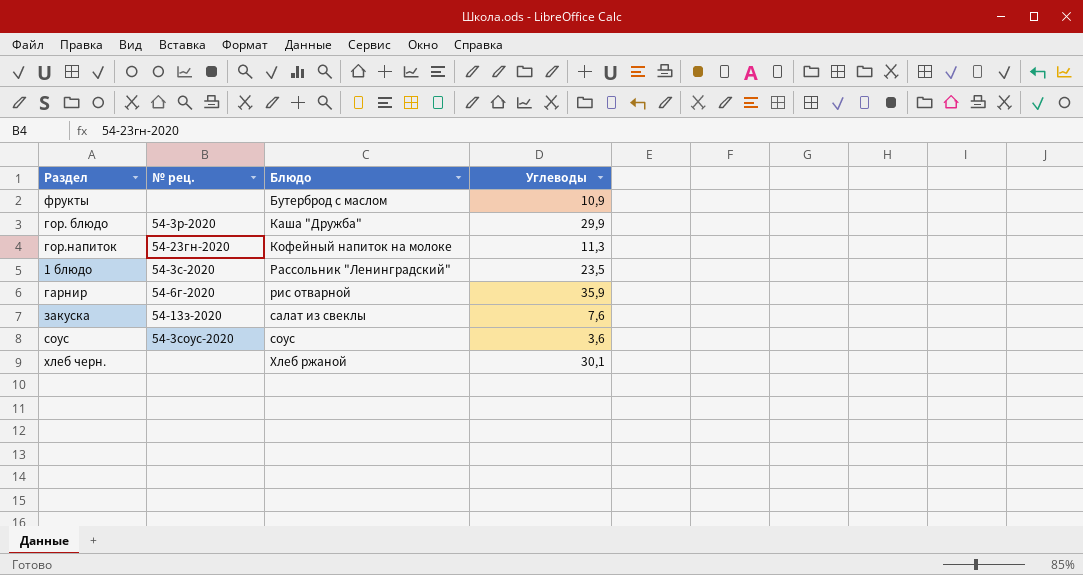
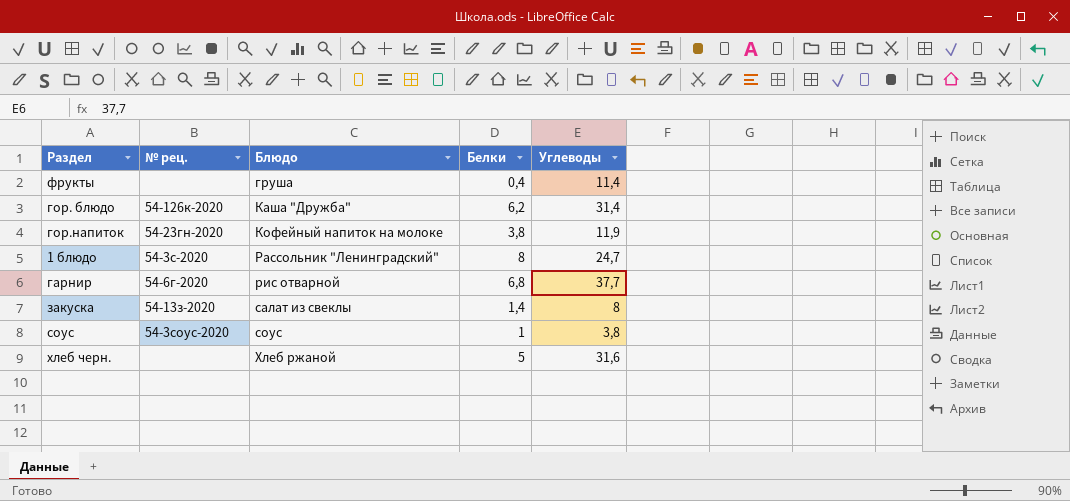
column Белки | position: none -> 4
фрукты | Блюдо: Бутерброд с маслом -> груша
фрукты | Углеводы: 10,9 -> 11,4
гор. блюдо | № рец.: 54-3р-2020 -> 54-126к-2020
гор. блюдо | Углеводы: 29,9 -> 31,4
гор.напиток | Углеводы: 11,3 -> 11,9
1 блюдо | Углеводы: 23,5 -> 24,7
гарнир | Углеводы: 35,9 -> 37,7
закуска | Углеводы: 7,6 -> 8
соус | Углеводы: 3,6 -> 3,8
хлеб черн. | Углеводы: 30,1 -> 31,6

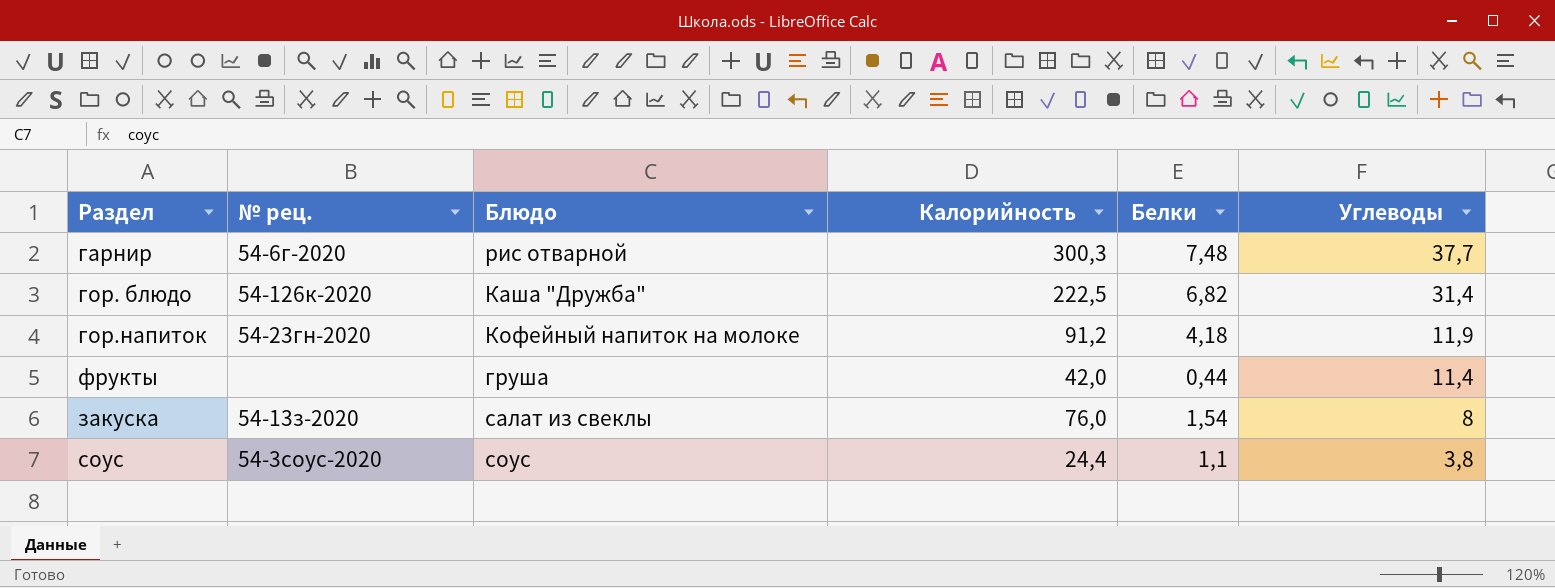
row order: Блюдо ascending -> Углеводы descending
column Калорийность | position: none -> 4
row 1 блюдо: 54-3с-2020 | Рассольник "Ленинградский" | 8 | 24,7 -> none
row хлеб черн.: none | Хлеб ржаной | 5 | 31,6 -> none
гарнир | Белки: 6,8 -> 7,48
гор. блюдо | Белки: 6,2 -> 6,82
гор.напиток | Белки: 3,8 -> 4,18
фрукты | Белки: 0,4 -> 0,44
закуска | Белки: 1,4 -> 1,54
соус | Белки: 1 -> 1,1

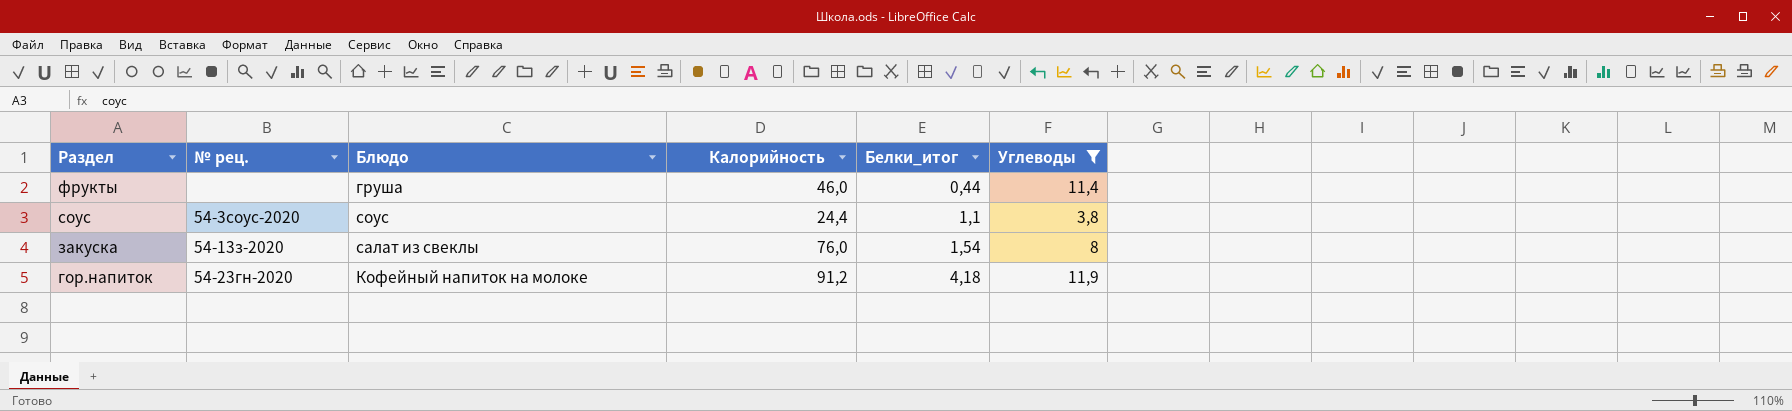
filter: none -> Углеводы <= 11,9
row order: Углеводы descending -> Раздел descending
column name: Белки -> Белки_итог
фрукты | Калорийность: 42,0 -> 46,0

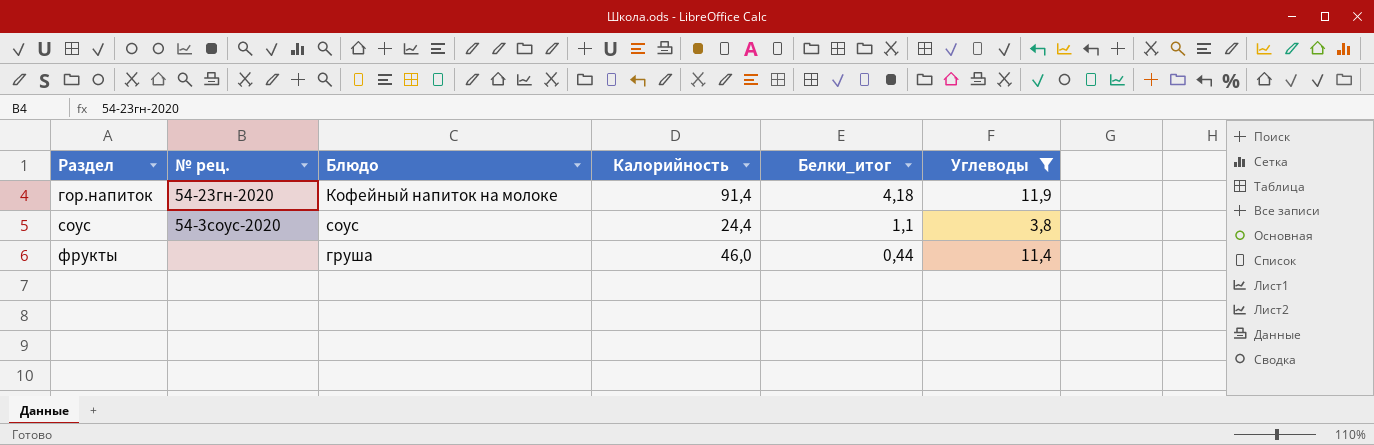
row order: Раздел descending -> Раздел ascending
row закуска: 54-13з-2020 | салат из свеклы | 76,0 | 1,54 | 8 -> none
гор.напиток | Калорийность: 91,2 -> 91,4

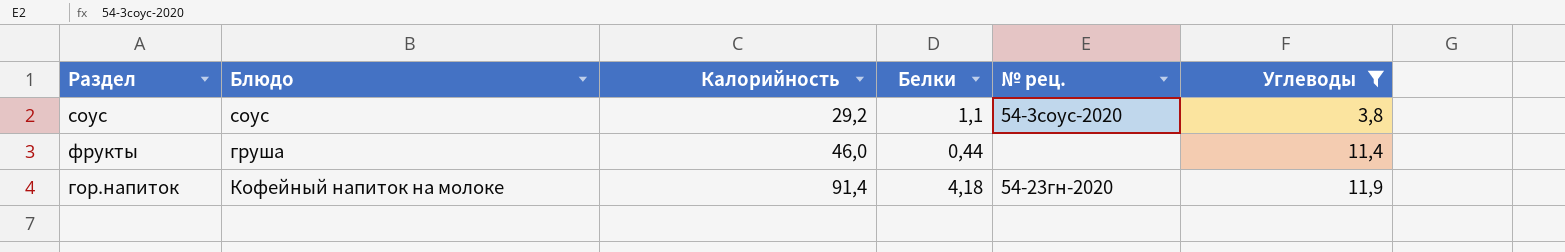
row order: Раздел ascending -> Калорийность ascending
column name: Белки_итог -> Белки
column № рец. | position: 2 -> 5
соус | Калорийность: 24,4 -> 29,2

